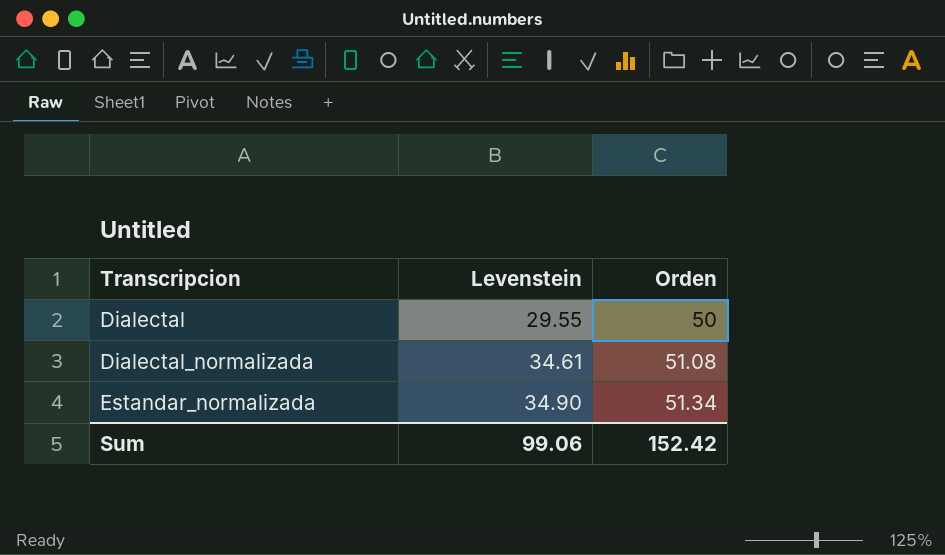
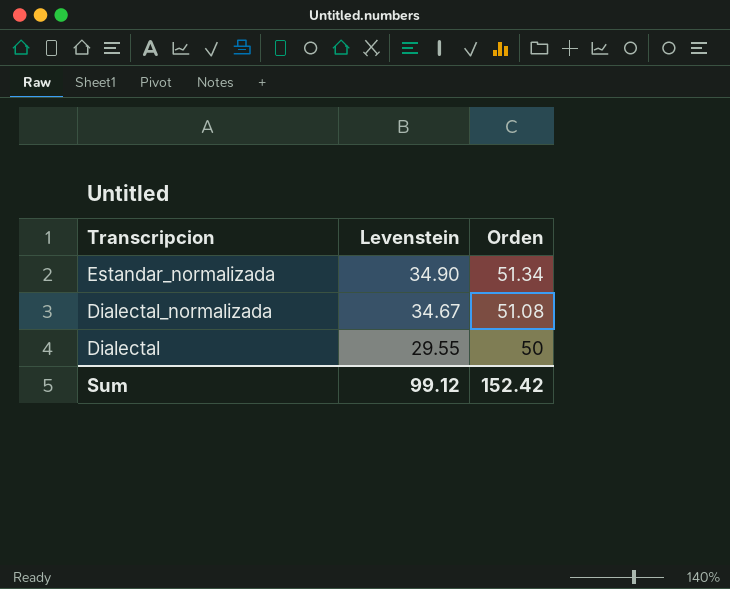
row order: Transcripcion ascending -> Transcripcion descending
Dialectal_normalizada | Levenstein: 34.61 -> 34.67
Sum | Levenstein: 99.06 -> 99.12

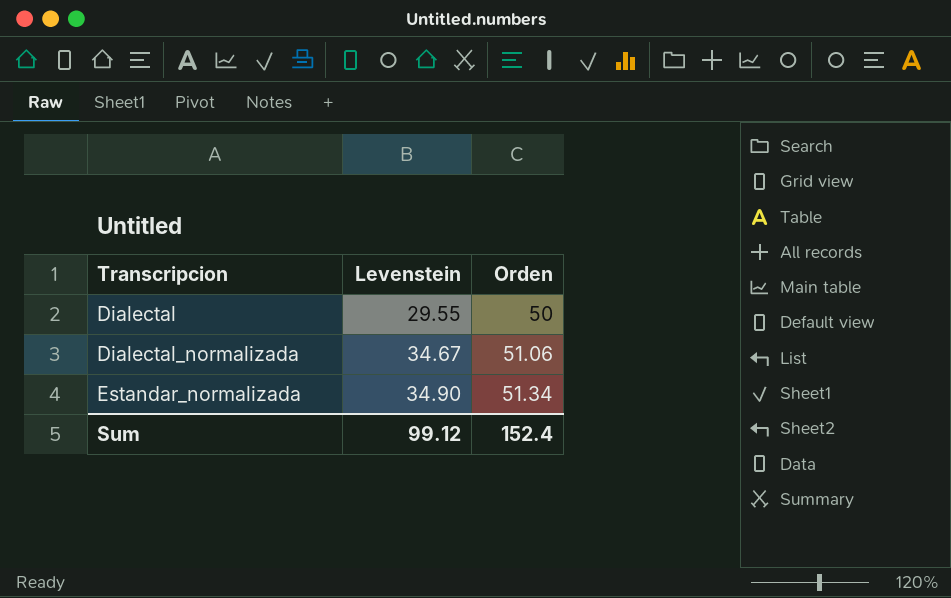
row order: Transcripcion descending -> Transcripcion ascending
Dialectal_normalizada | Orden: 51.08 -> 51.06
Sum | Orden: 152.42 -> 152.4

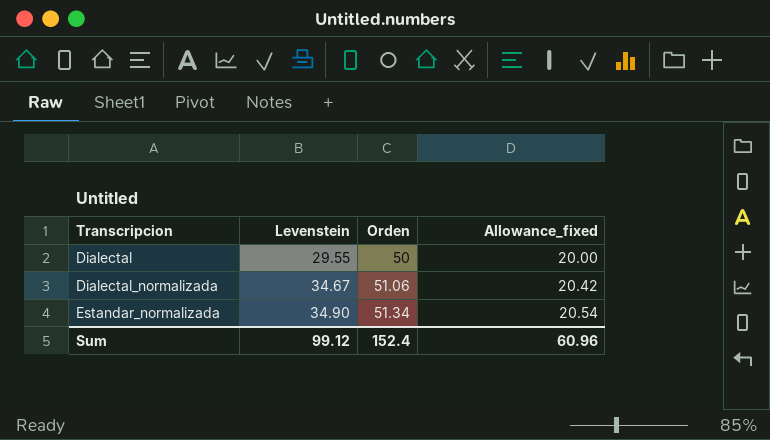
column Allowance_fixed | formula: none -> [Orden] * 0.4

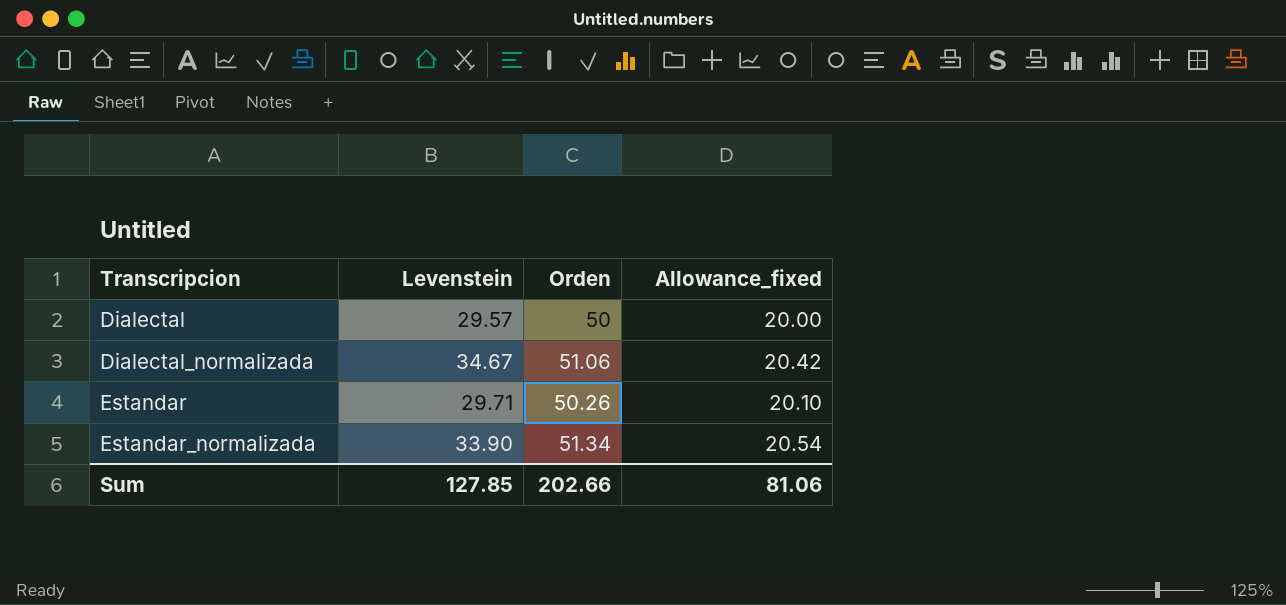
Dialectal | Levenstein: 29.55 -> 29.57
row Estandar: none -> 29.71 | 50.26 | 20.10
Estandar_normalizada | Levenstein: 34.90 -> 33.90
Sum | Levenstein: 99.12 -> 127.85
Sum | Orden: 152.4 -> 202.66
Sum | Allowance_fixed: 60.96 -> 81.06

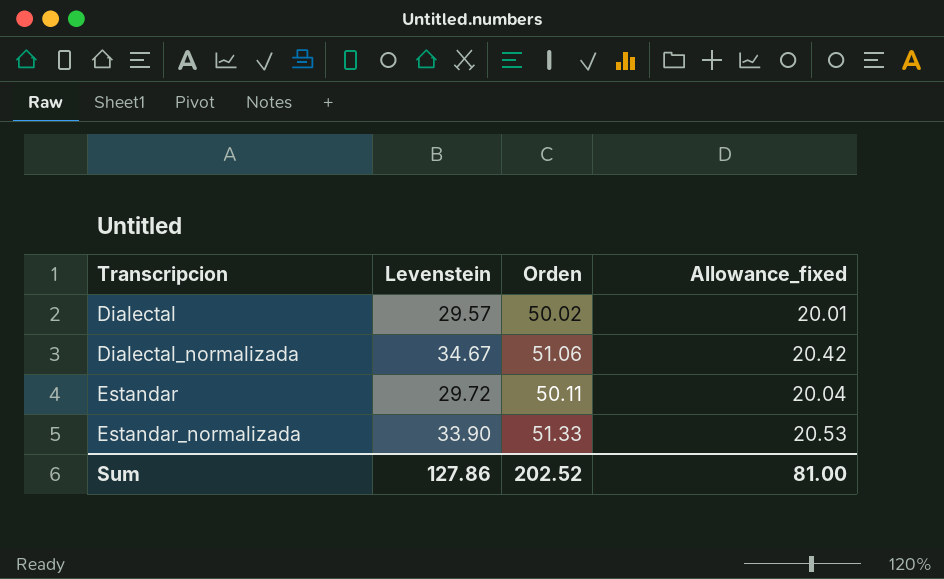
Dialectal | Orden: 50 -> 50.02
Dialectal | Allowance_fixed: 20.00 -> 20.01
Estandar | Levenstein: 29.71 -> 29.72
Estandar | Orden: 50.26 -> 50.11
Estandar | Allowance_fixed: 20.10 -> 20.04
Estandar_normalizada | Orden: 51.34 -> 51.33
Estandar_normalizada | Allowance_fixed: 20.54 -> 20.53
Sum | Levenstein: 127.85 -> 127.86
Sum | Orden: 202.66 -> 202.52
Sum | Allowance_fixed: 81.06 -> 81.00

